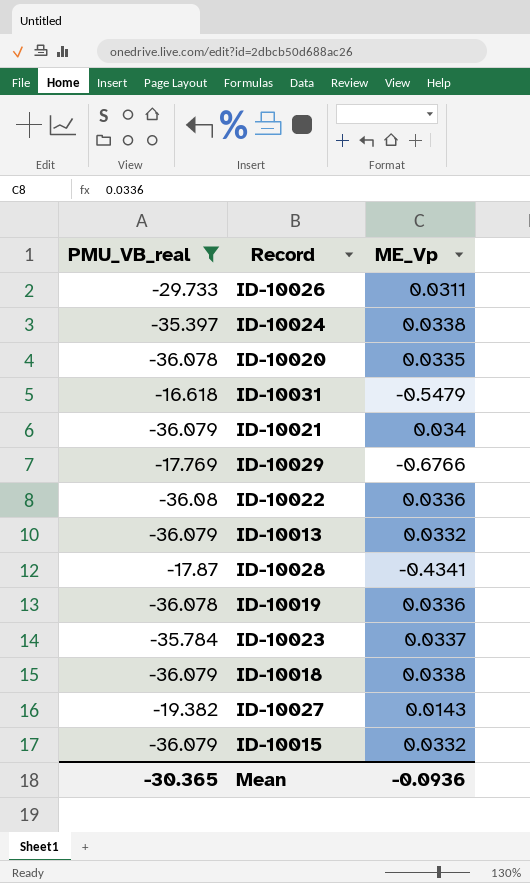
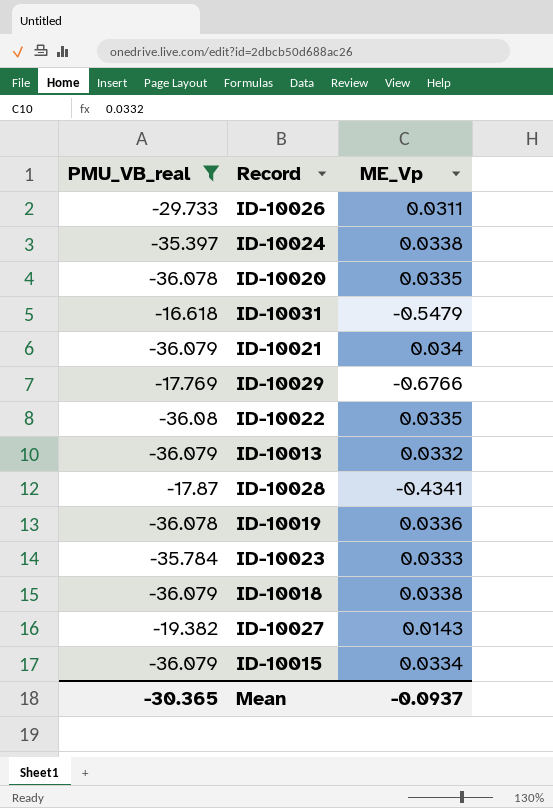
ID-10022 | ME_Vp: 0.0336 -> 0.0335
ID-10023 | ME_Vp: 0.0337 -> 0.0333
ID-10015 | ME_Vp: 0.0332 -> 0.0334
Mean | ME_Vp: -0.0936 -> -0.0937

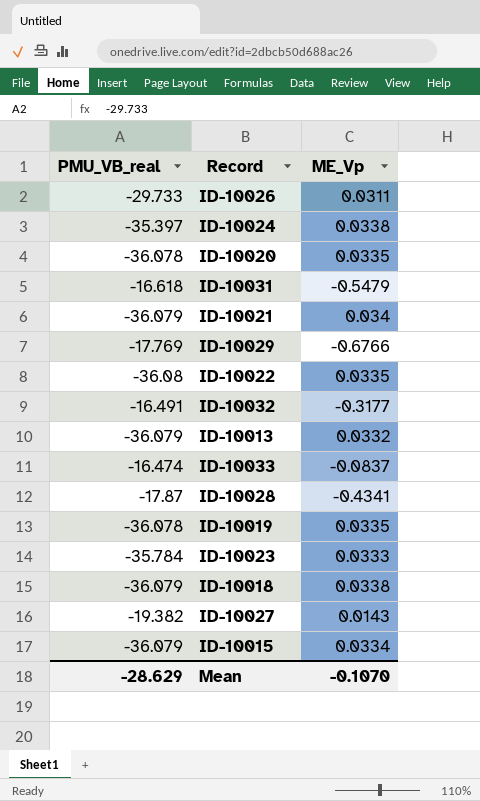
filter: PMU_VB_real <= -16.618 -> none
ID-10019 | ME_Vp: 0.0336 -> 0.0335
Mean | PMU_VB_real: -30.365 -> -28.629
Mean | ME_Vp: -0.0937 -> -0.1070

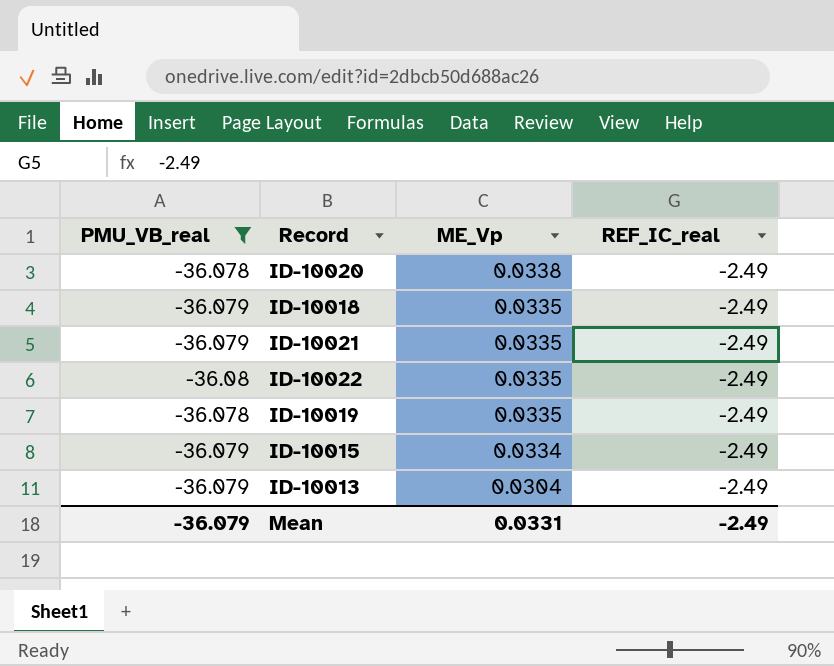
filter: none -> PMU_VB_real <= -36.078
row order: none -> ME_Vp descending
column REF_IC_real | position: none -> 4
ID-10020 | ME_Vp: 0.0335 -> 0.0338
ID-10018 | ME_Vp: 0.0338 -> 0.0335
ID-10021 | ME_Vp: 0.034 -> 0.0335
ID-10013 | ME_Vp: 0.0332 -> 0.0304
Mean | PMU_VB_real: -28.629 -> -36.079
Mean | ME_Vp: -0.1070 -> 0.0331

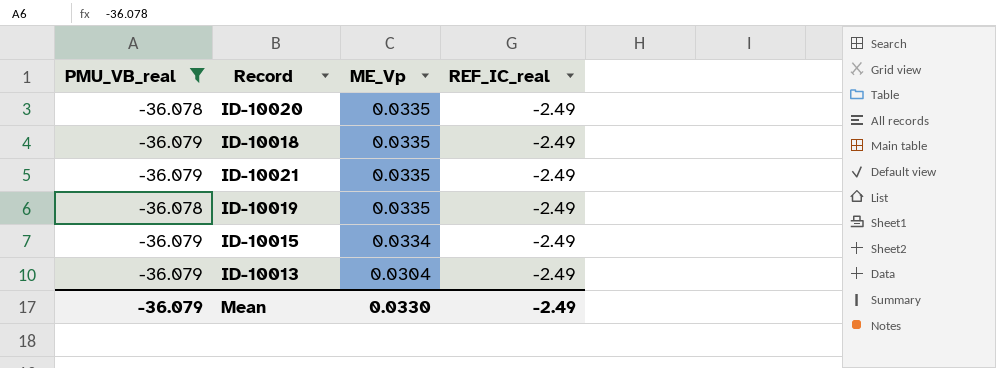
row ID-10022: -36.08 | 0.0335 | -2.49 -> none
ID-10020 | ME_Vp: 0.0338 -> 0.0335
Mean | ME_Vp: 0.0331 -> 0.0330

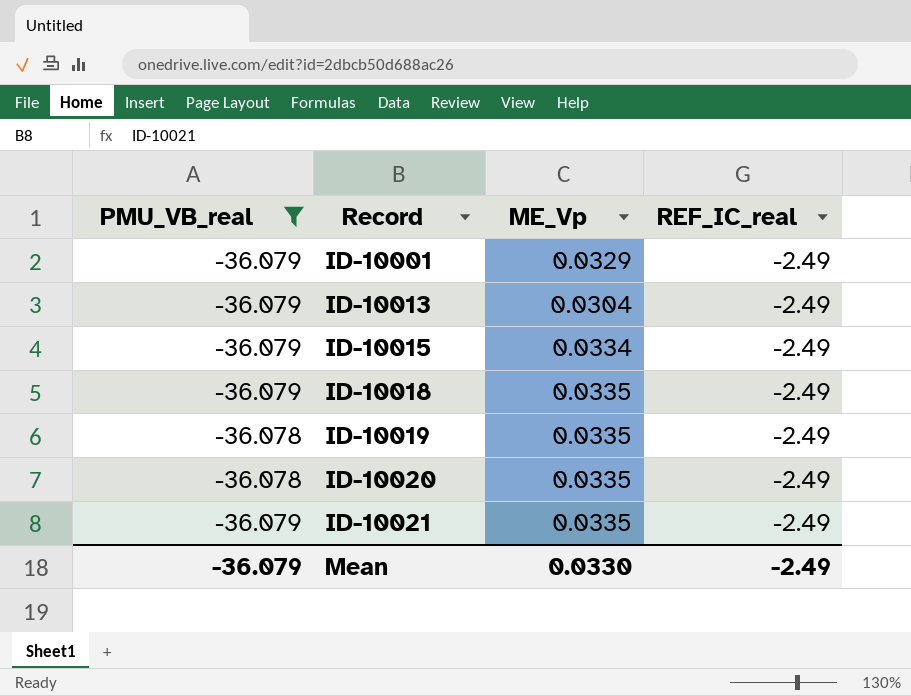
row order: ME_Vp descending -> Record ascending
row ID-10001: none -> -36.079 | 0.0329 | -2.49

